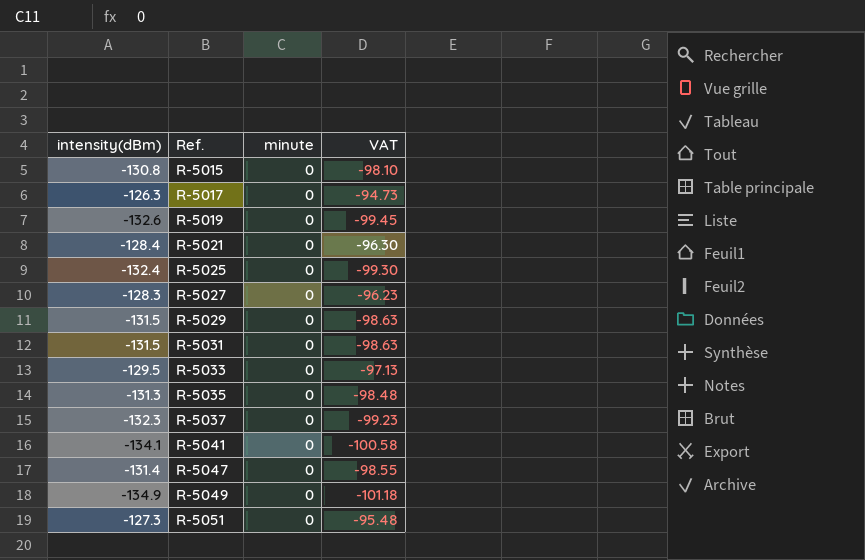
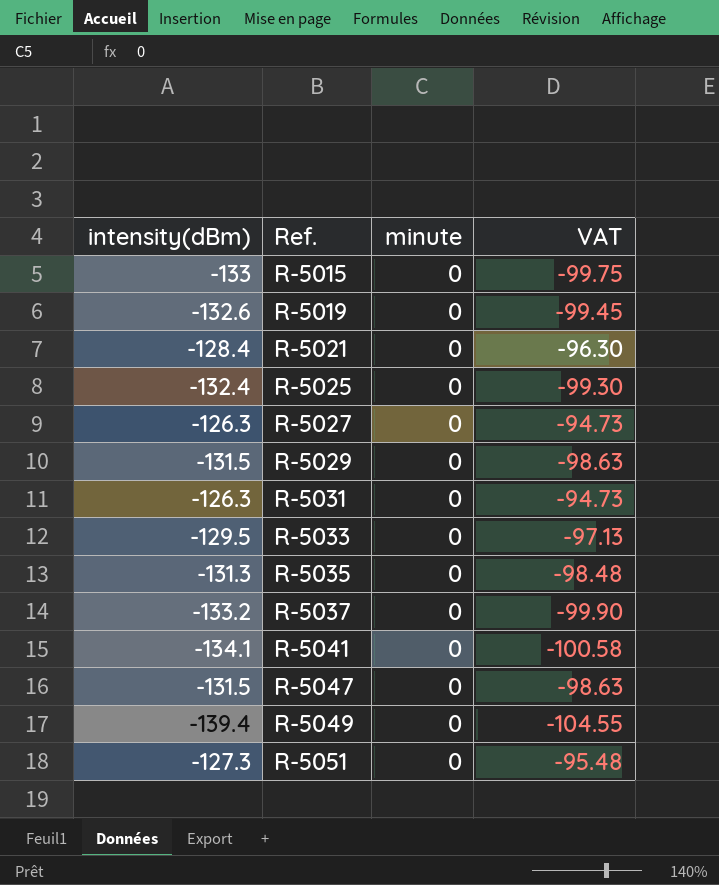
row R-5017: -126.3 | 0 | -94.73 -> none
R-5015 | intensity(dBm): -130.8 -> -133
R-5015 | VAT: -98.10 -> -99.75
R-5027 | intensity(dBm): -128.3 -> -126.3
R-5027 | VAT: -96.23 -> -94.73
R-5031 | intensity(dBm): -131.5 -> -126.3
R-5031 | VAT: -98.63 -> -94.73
R-5037 | intensity(dBm): -132.3 -> -133.2
R-5037 | VAT: -99.23 -> -99.90
R-5047 | intensity(dBm): -131.4 -> -131.5
R-5047 | VAT: -98.55 -> -98.63
R-5049 | intensity(dBm): -134.9 -> -139.4
R-5049 | VAT: -101.18 -> -104.55

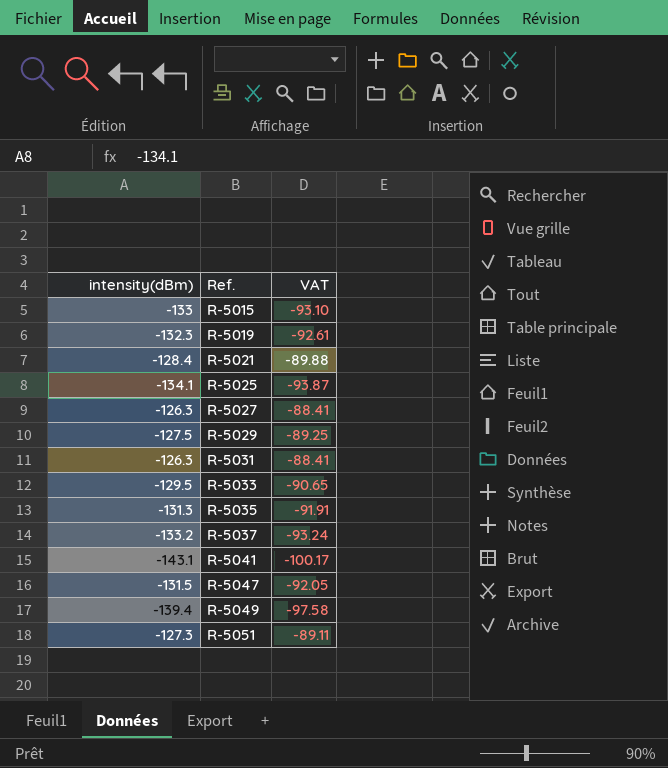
column minute | position: 3 -> none
column VAT | formula: [intensity(dBm)] * 0.75 -> [intensity(dBm)] * 0.7
R-5019 | intensity(dBm): -132.6 -> -132.3
R-5025 | intensity(dBm): -132.4 -> -134.1
R-5029 | intensity(dBm): -131.5 -> -127.5
R-5041 | intensity(dBm): -134.1 -> -143.1

